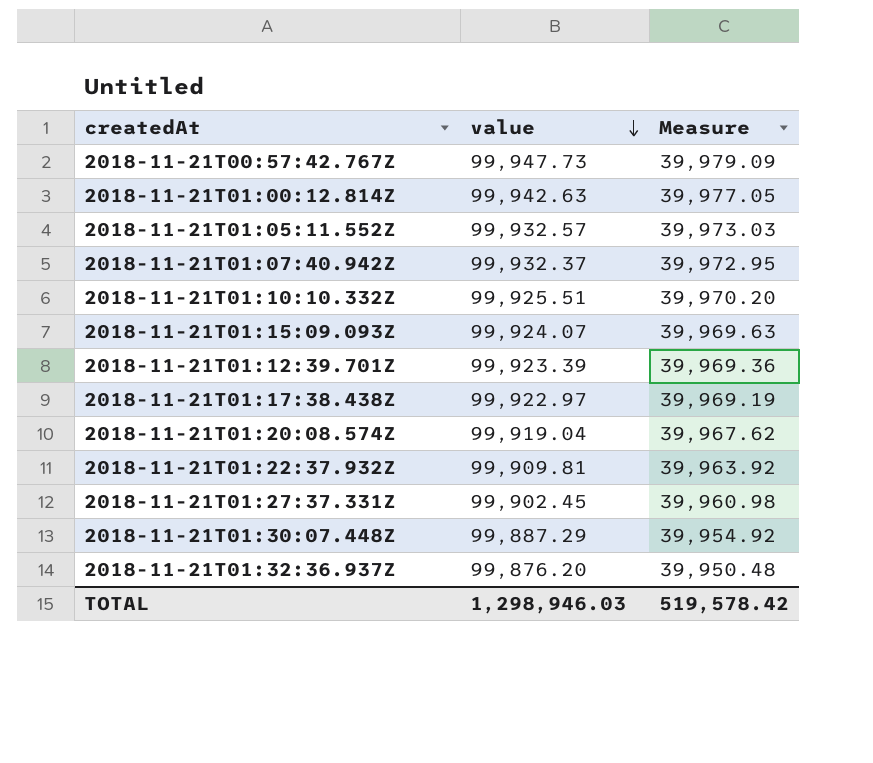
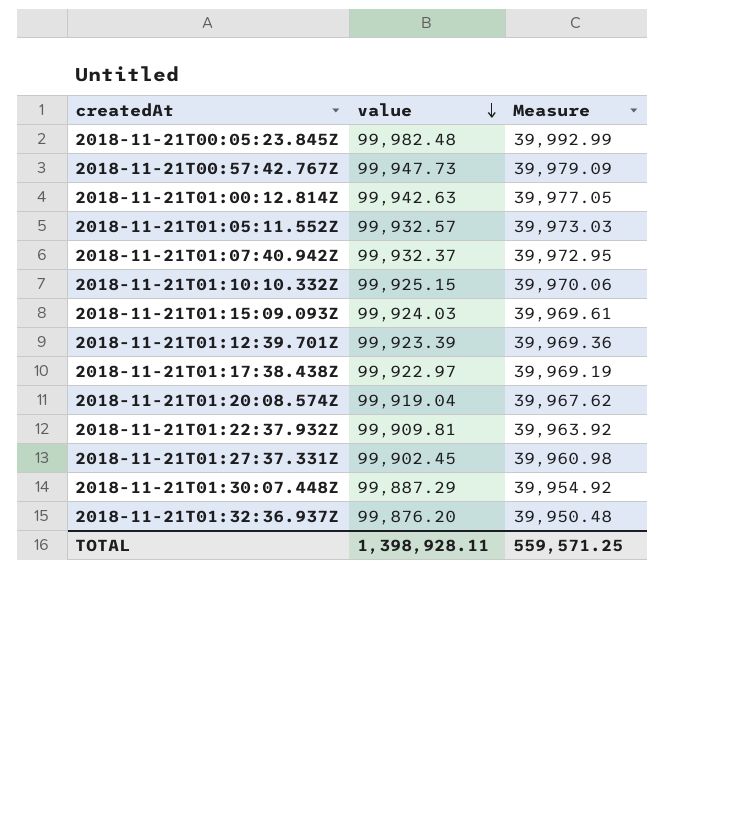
row 2018-11-21T00:05:23.845Z: none -> 99,982.48 | 39,992.99
2018-11-21T01:10:10.332Z | value: 99,925.51 -> 99,925.15
2018-11-21T01:10:10.332Z | Measure: 39,970.20 -> 39,970.06
2018-11-21T01:15:09.093Z | value: 99,924.07 -> 99,924.03
2018-11-21T01:15:09.093Z | Measure: 39,969.63 -> 39,969.61
TOTAL | value: 1,298,946.03 -> 1,398,928.11
TOTAL | Measure: 519,578.42 -> 559,571.25

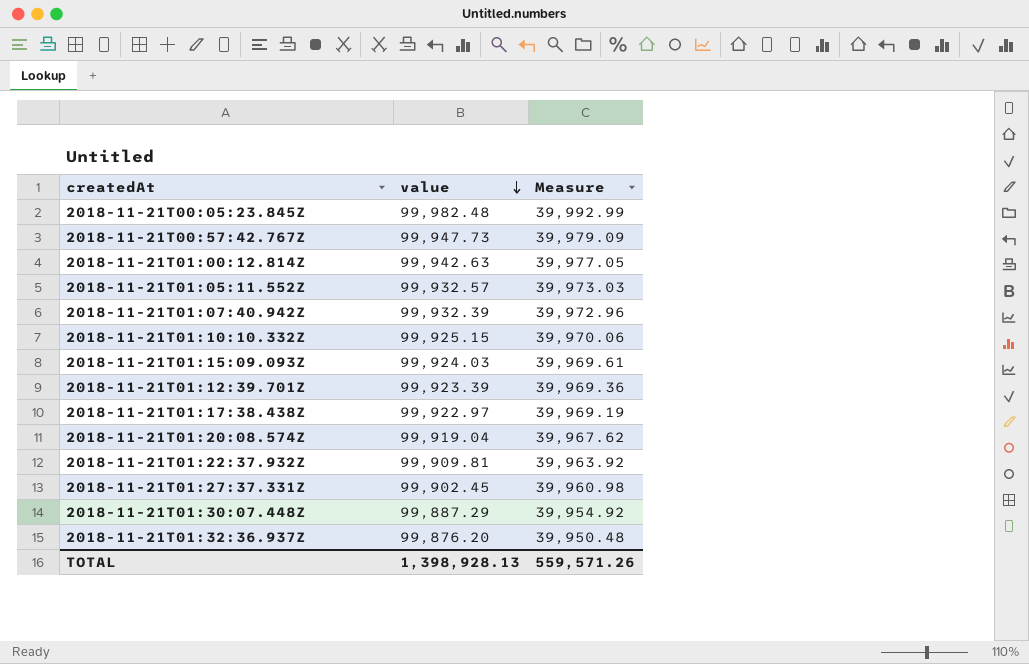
2018-11-21T01:07:40.942Z | value: 99,932.37 -> 99,932.39
2018-11-21T01:07:40.942Z | Measure: 39,972.95 -> 39,972.96
TOTAL | value: 1,398,928.11 -> 1,398,928.13
TOTAL | Measure: 559,571.25 -> 559,571.26

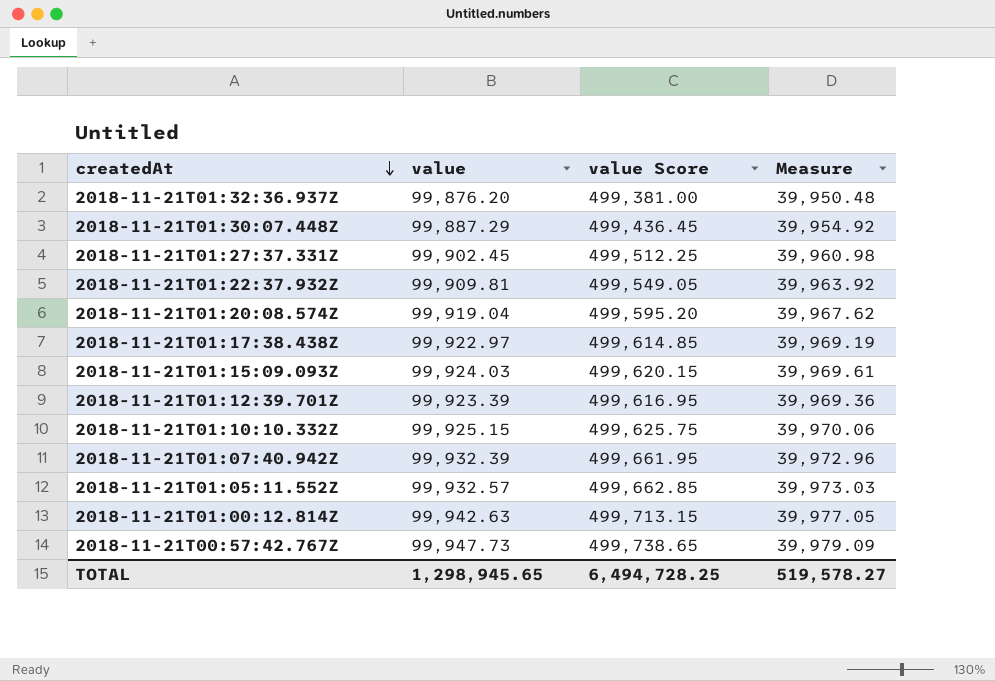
row order: value descending -> createdAt descending
column value Score | formula: none -> [value] * 5
row 2018-11-21T00:05:23.845Z: 99,982.48 | 39,992.99 -> none
TOTAL | value: 1,398,928.13 -> 1,298,945.65
TOTAL | Measure: 559,571.26 -> 519,578.27

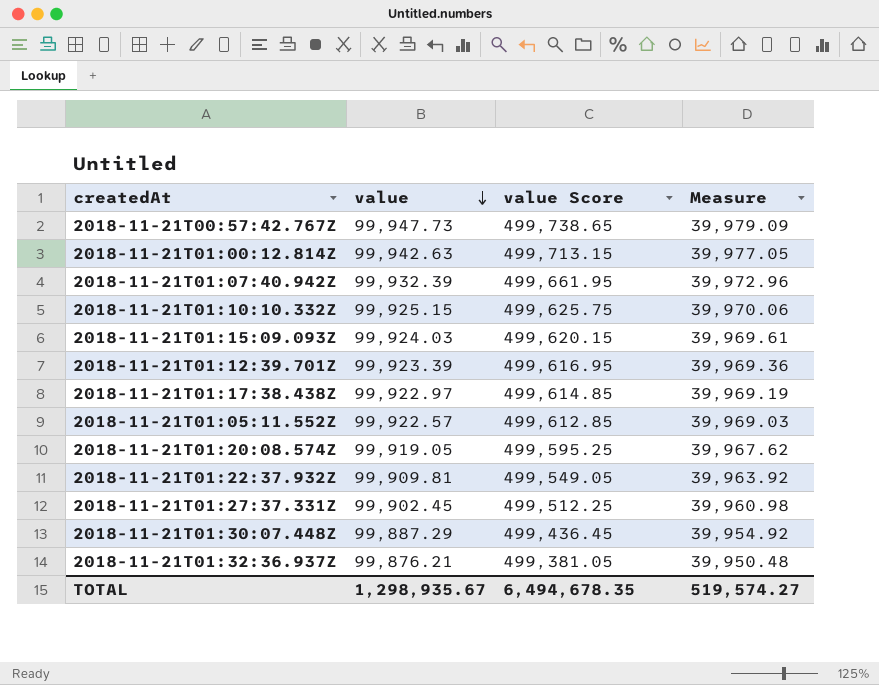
row order: createdAt descending -> value descending
2018-11-21T01:05:11.552Z | value: 99,932.57 -> 99,922.57
2018-11-21T01:05:11.552Z | value Score: 499,662.85 -> 499,612.85
2018-11-21T01:05:11.552Z | Measure: 39,973.03 -> 39,969.03
2018-11-21T01:20:08.574Z | value: 99,919.04 -> 99,919.05
2018-11-21T01:20:08.574Z | value Score: 499,595.20 -> 499,595.25
2018-11-21T01:32:36.937Z | value: 99,876.20 -> 99,876.21
2018-11-21T01:32:36.937Z | value Score: 499,381.00 -> 499,381.05
TOTAL | value: 1,298,945.65 -> 1,298,935.67
TOTAL | value Score: 6,494,728.25 -> 6,494,678.35
TOTAL | Measure: 519,578.27 -> 519,574.27

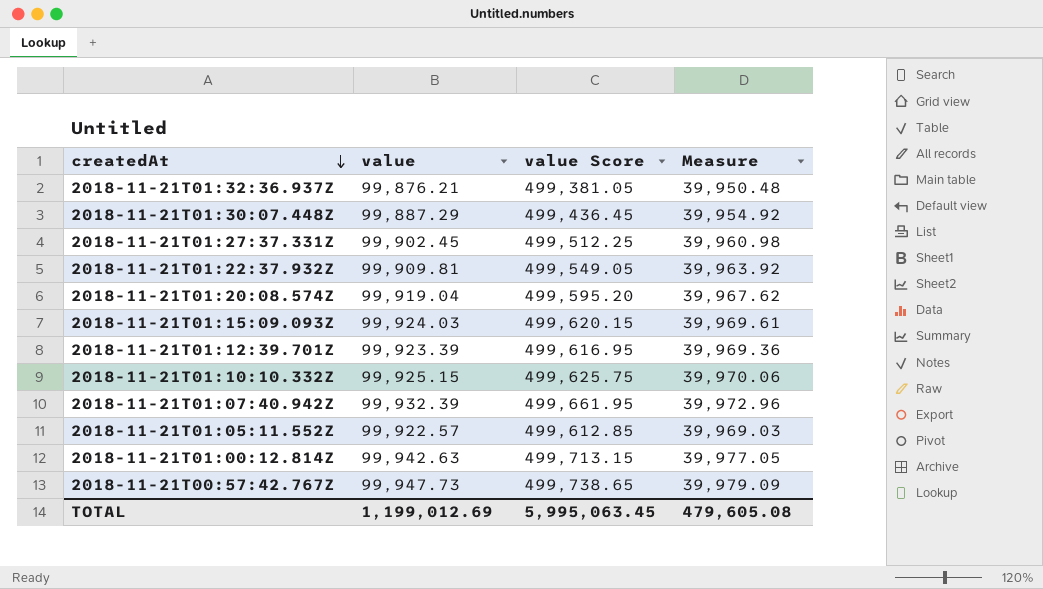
row order: value descending -> createdAt descending
row 2018-11-21T01:17:38.438Z: 99,922.97 | 499,614.85 | 39,969.19 -> none
2018-11-21T01:20:08.574Z | value: 99,919.05 -> 99,919.04
2018-11-21T01:20:08.574Z | value Score: 499,595.25 -> 499,595.20
TOTAL | value: 1,298,935.67 -> 1,199,012.69
TOTAL | value Score: 6,494,678.35 -> 5,995,063.45
TOTAL | Measure: 519,574.27 -> 479,605.08

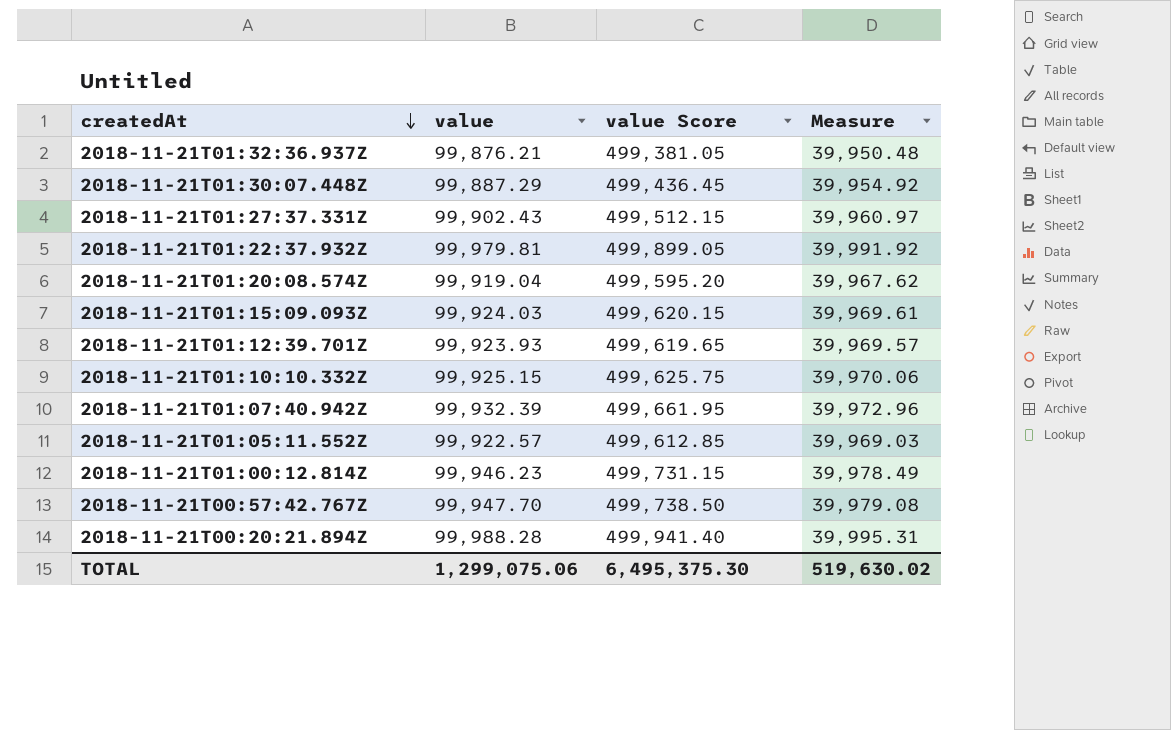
2018-11-21T01:27:37.331Z | value: 99,902.45 -> 99,902.43
2018-11-21T01:27:37.331Z | value Score: 499,512.25 -> 499,512.15
2018-11-21T01:27:37.331Z | Measure: 39,960.98 -> 39,960.97
2018-11-21T01:22:37.932Z | value: 99,909.81 -> 99,979.81
2018-11-21T01:22:37.932Z | value Score: 499,549.05 -> 499,899.05
2018-11-21T01:22:37.932Z | Measure: 39,963.92 -> 39,991.92
2018-11-21T01:12:39.701Z | value: 99,923.39 -> 99,923.93
2018-11-21T01:12:39.701Z | value Score: 499,616.95 -> 499,619.65
2018-11-21T01:12:39.701Z | Measure: 39,969.36 -> 39,969.57
2018-11-21T01:00:12.814Z | value: 99,942.63 -> 99,946.23
2018-11-21T01:00:12.814Z | value Score: 499,713.15 -> 499,731.15
2018-11-21T01:00:12.814Z | Measure: 39,977.05 -> 39,978.49
2018-11-21T00:57:42.767Z | value: 99,947.73 -> 99,947.70
2018-11-21T00:57:42.767Z | value Score: 499,738.65 -> 499,738.50
2018-11-21T00:57:42.767Z | Measure: 39,979.09 -> 39,979.08
row 2018-11-21T00:20:21.894Z: none -> 99,988.28 | 499,941.40 | 39,995.31
TOTAL | value: 1,199,012.69 -> 1,299,075.06
TOTAL | value Score: 5,995,063.45 -> 6,495,375.30
TOTAL | Measure: 479,605.08 -> 519,630.02

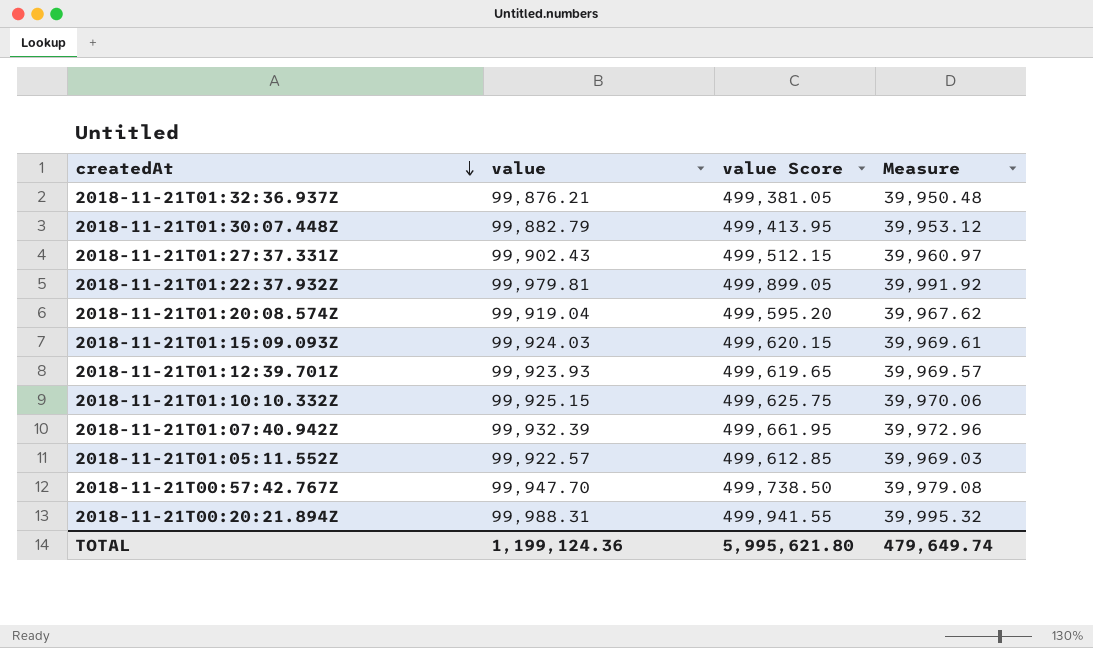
row 2018-11-21T01:00:12.814Z: 99,946.23 | 499,731.15 | 39,978.49 -> none
2018-11-21T01:30:07.448Z | value: 99,887.29 -> 99,882.79
2018-11-21T01:30:07.448Z | value Score: 499,436.45 -> 499,413.95
2018-11-21T01:30:07.448Z | Measure: 39,954.92 -> 39,953.12
2018-11-21T00:20:21.894Z | value: 99,988.28 -> 99,988.31
2018-11-21T00:20:21.894Z | value Score: 499,941.40 -> 499,941.55
2018-11-21T00:20:21.894Z | Measure: 39,995.31 -> 39,995.32
TOTAL | value: 1,299,075.06 -> 1,199,124.36
TOTAL | value Score: 6,495,375.30 -> 5,995,621.80
TOTAL | Measure: 519,630.02 -> 479,649.74

